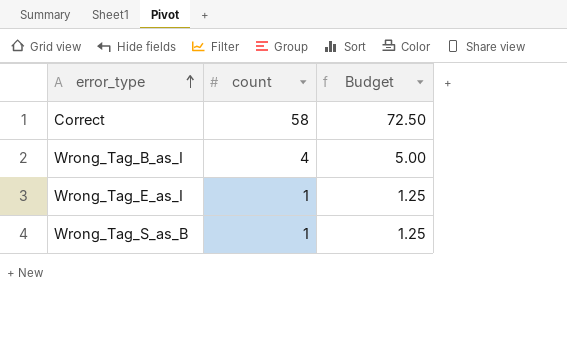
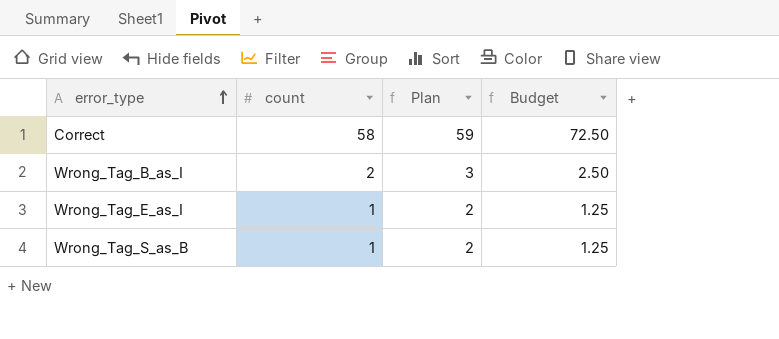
column Plan | formula: none -> [count] + 1
Wrong_Tag_B_as_I | count: 4 -> 2
Wrong_Tag_B_as_I | Budget: 5.00 -> 2.50

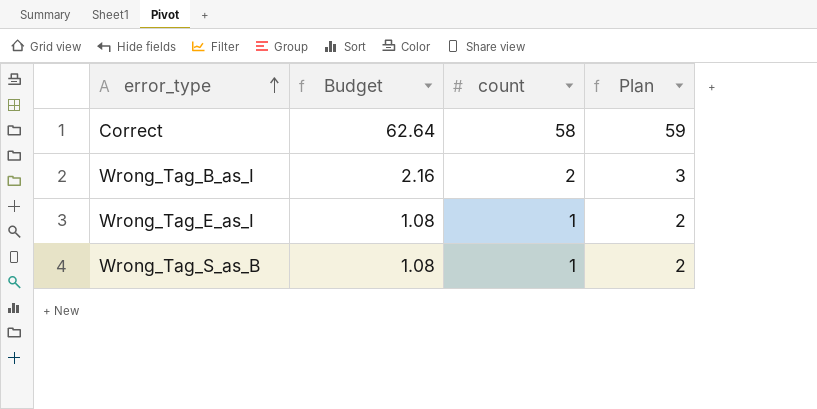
column Budget | formula: [count] * 1.25 -> [count] * 1.08
column Budget | position: 4 -> 2

